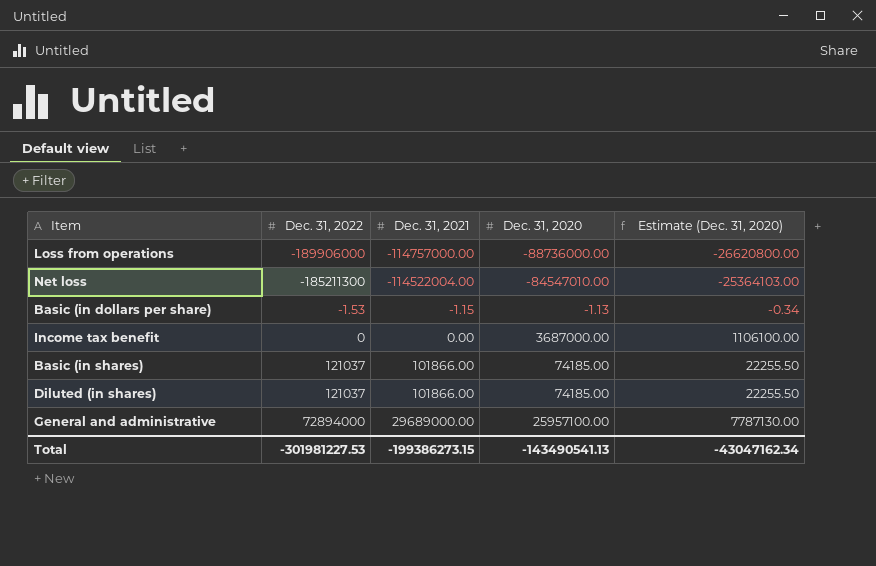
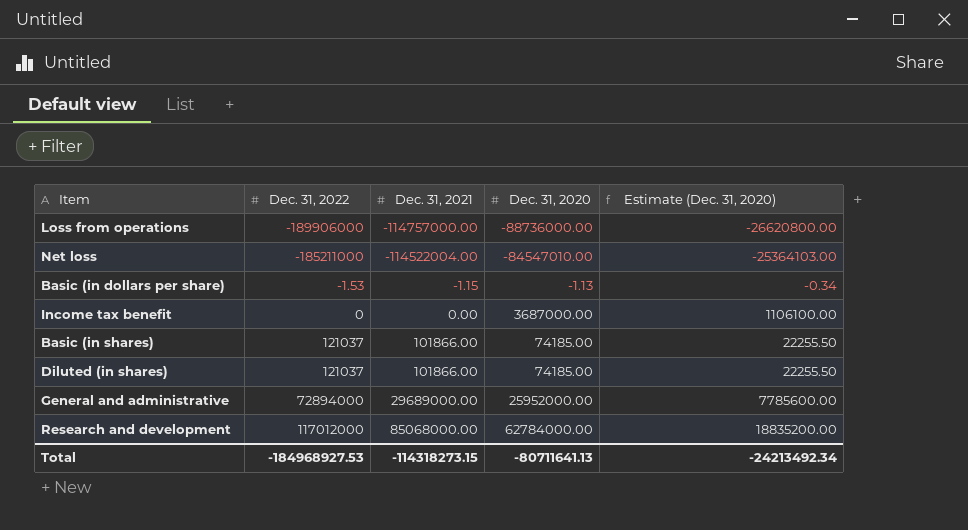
Net loss | Dec. 31, 2022: -185211300 -> -185211000
General and administrative | Dec. 31, 2020: 25957100.00 -> 25952000.00
General and administrative | Estimate (Dec. 31, 2020): 7787130.00 -> 7785600.00
row Research and development: none -> 117012000 | 85068000.00 | 62784000.00 | 18835200.00
Total | Dec. 31, 2022: -301981227.53 -> -184968927.53
Total | Dec. 31, 2021: -199386273.15 -> -114318273.15
Total | Dec. 31, 2020: -143490541.13 -> -80711641.13
Total | Estimate (Dec. 31, 2020): -43047162.34 -> -24213492.34

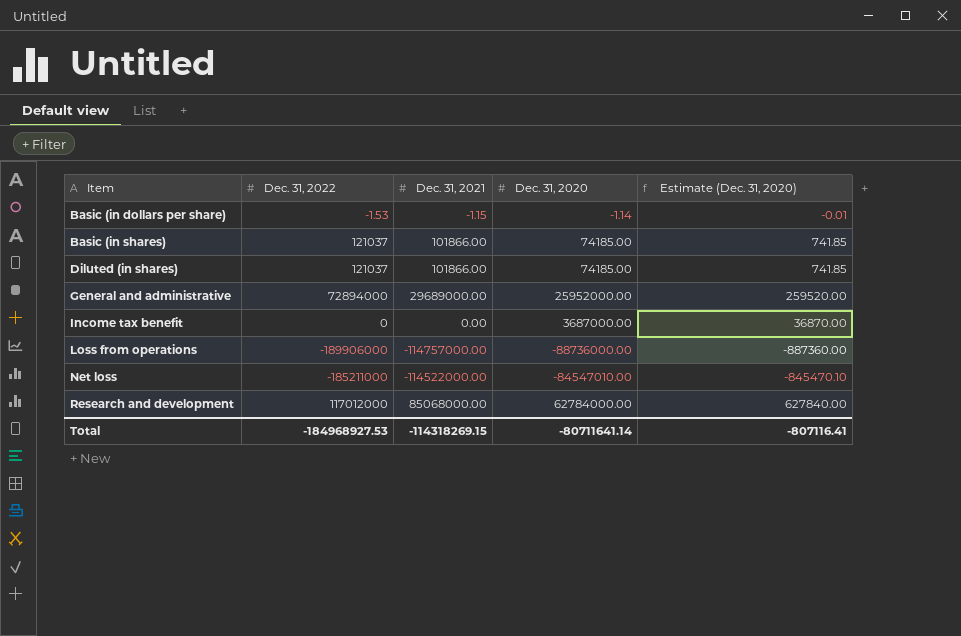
row order: Dec. 31, 2022 ascending -> Item ascending
column Estimate (Dec. 31, 2020) | formula: [Dec. 31, 2020] * 0.3 -> [Dec. 31, 2020] * 0.01
Basic (in dollars per share) | Dec. 31, 2020: -1.13 -> -1.14
Net loss | Dec. 31, 2021: -114522004.00 -> -114522000.00
Total | Dec. 31, 2021: -114318273.15 -> -114318269.15
Total | Dec. 31, 2020: -80711641.13 -> -80711641.14
Total | Estimate (Dec. 31, 2020): -24213492.34 -> -807116.41

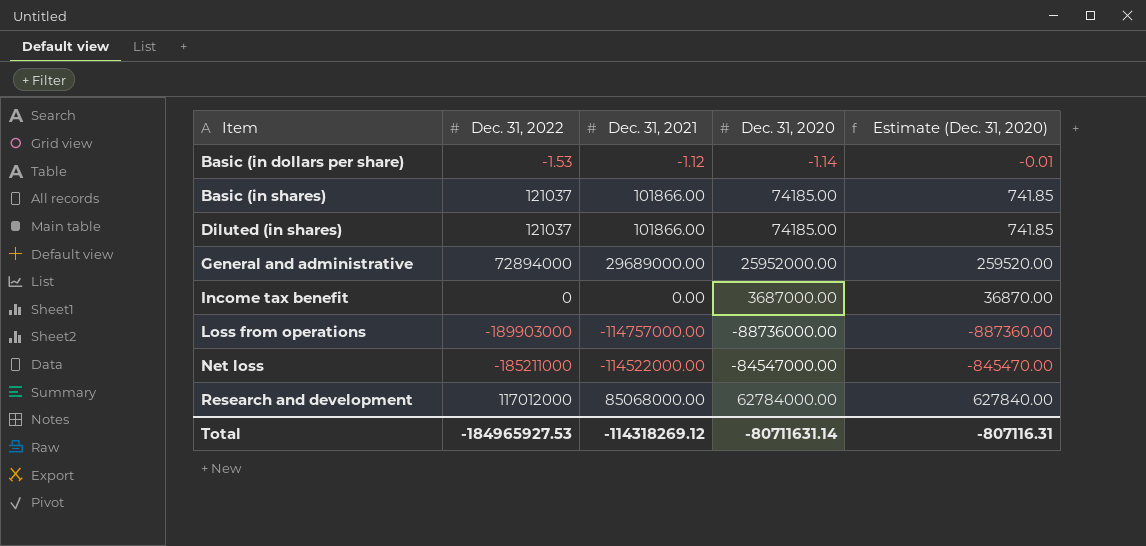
Basic (in dollars per share) | Dec. 31, 2021: -1.15 -> -1.12
Loss from operations | Dec. 31, 2022: -189906000 -> -189903000
Net loss | Dec. 31, 2020: -84547010.00 -> -84547000.00
Net loss | Estimate (Dec. 31, 2020): -845470.10 -> -845470.00
Total | Dec. 31, 2022: -184968927.53 -> -184965927.53
Total | Dec. 31, 2021: -114318269.15 -> -114318269.12
Total | Dec. 31, 2020: -80711641.14 -> -80711631.14
Total | Estimate (Dec. 31, 2020): -807116.41 -> -807116.31

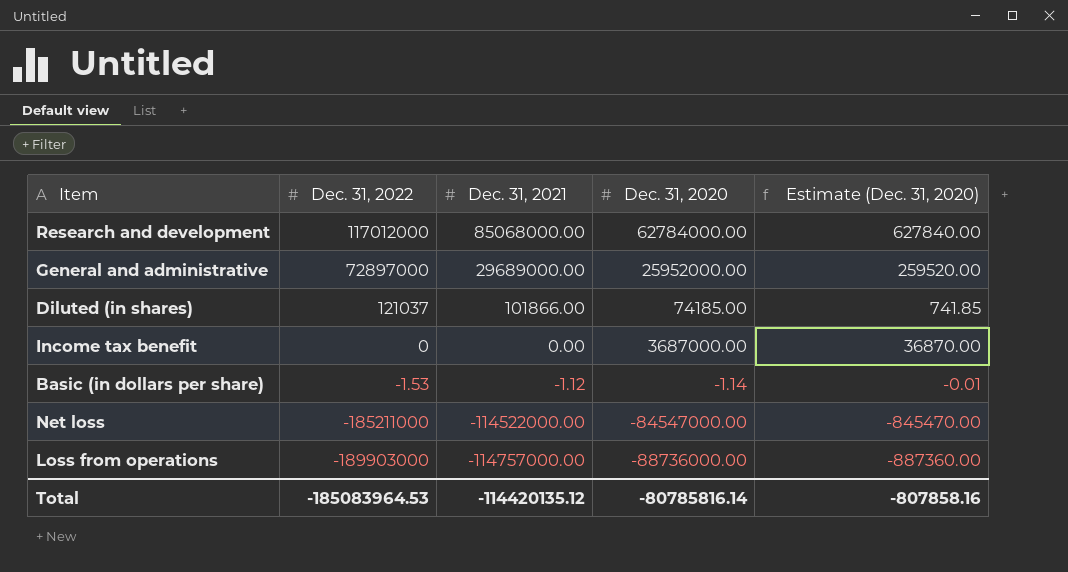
row order: Item ascending -> Dec. 31, 2022 descending
row Basic (in shares): 121037 | 101866.00 | 74185.00 | 741.85 -> none
General and administrative | Dec. 31, 2022: 72894000 -> 72897000
Total | Dec. 31, 2022: -184965927.53 -> -185083964.53
Total | Dec. 31, 2021: -114318269.12 -> -114420135.12
Total | Dec. 31, 2020: -80711631.14 -> -80785816.14
Total | Estimate (Dec. 31, 2020): -807116.31 -> -807858.16

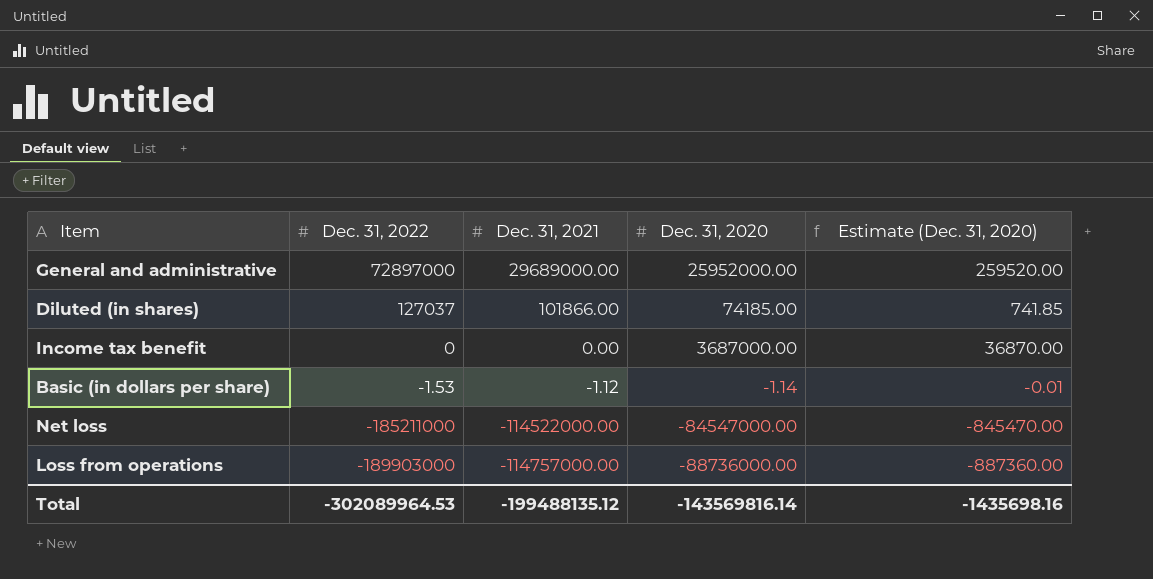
row Research and development: 117012000 | 85068000.00 | 62784000.00 | 627840.00 -> none
Diluted (in shares) | Dec. 31, 2022: 121037 -> 127037
Total | Dec. 31, 2022: -185083964.53 -> -302089964.53
Total | Dec. 31, 2021: -114420135.12 -> -199488135.12
Total | Dec. 31, 2020: -80785816.14 -> -143569816.14
Total | Estimate (Dec. 31, 2020): -807858.16 -> -1435698.16

